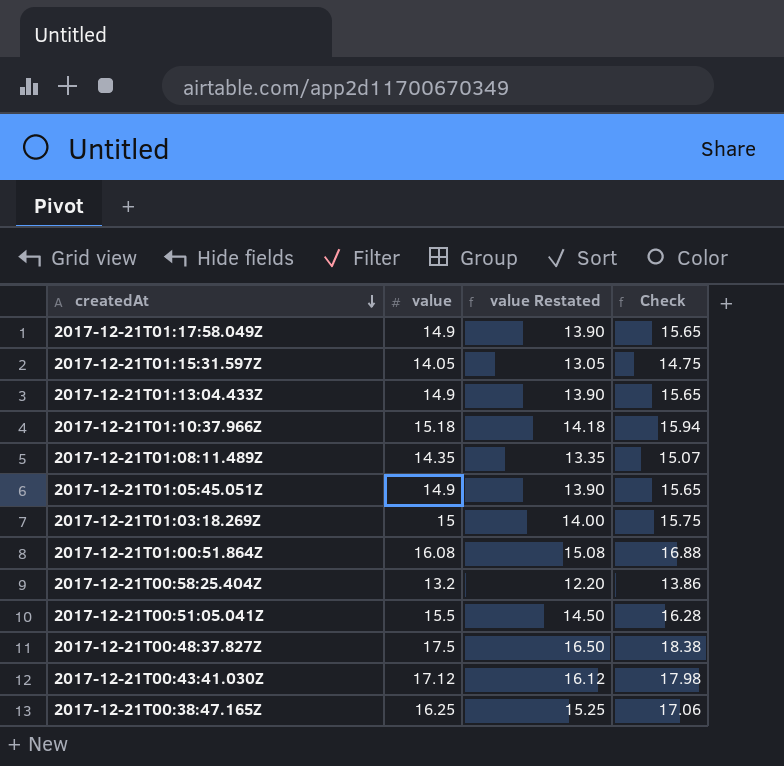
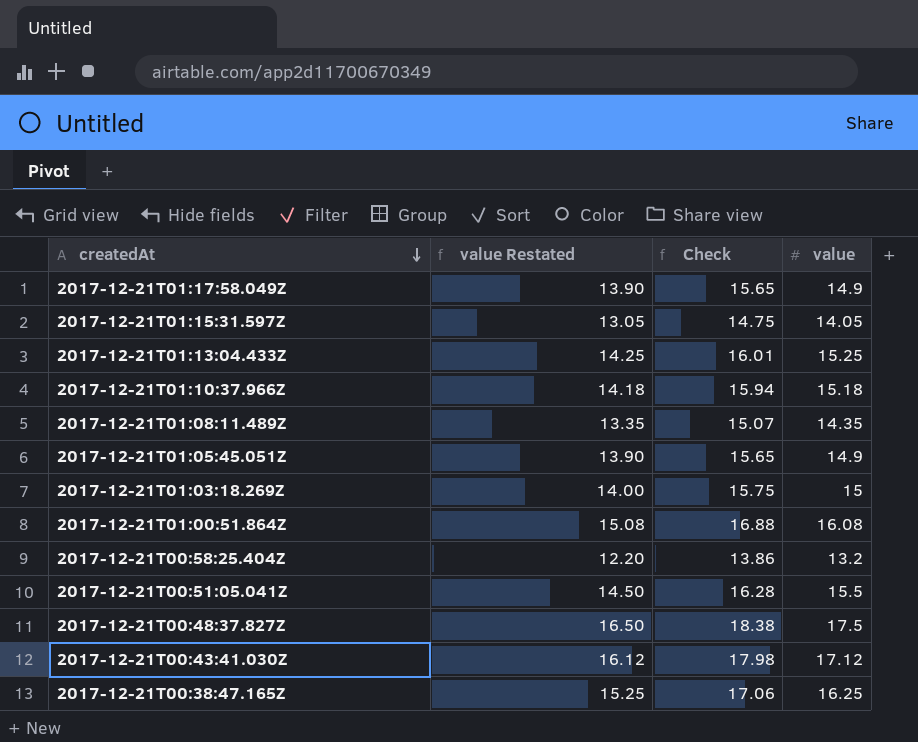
column value | position: 2 -> 4
2017-12-21T01:13:04.433Z | value Restated: 13.90 -> 14.25
2017-12-21T01:13:04.433Z | Check: 15.65 -> 16.01
2017-12-21T01:13:04.433Z | value: 14.9 -> 15.25

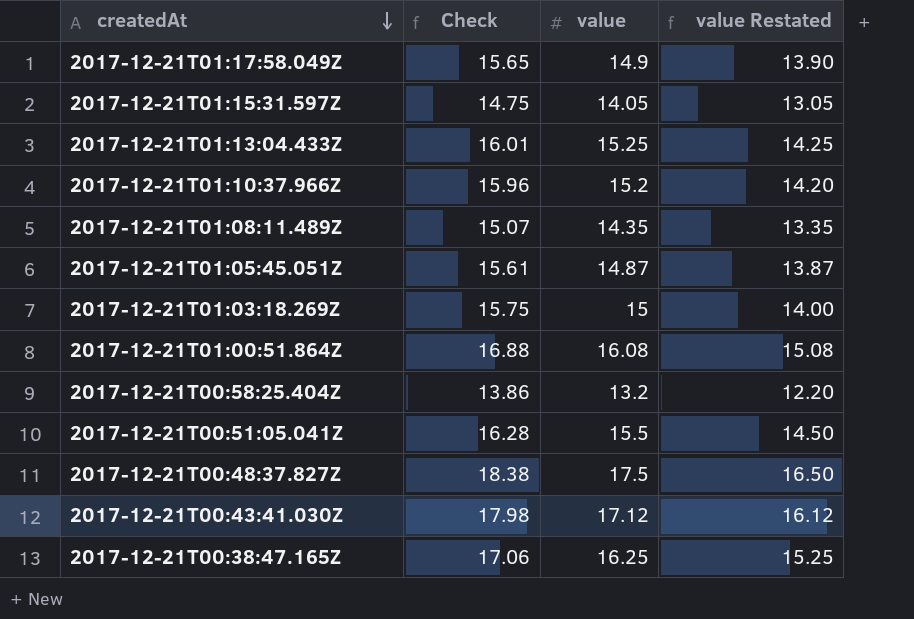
column value Restated | position: 2 -> 4
2017-12-21T01:10:37.966Z | Check: 15.94 -> 15.96
2017-12-21T01:10:37.966Z | value: 15.18 -> 15.2
2017-12-21T01:10:37.966Z | value Restated: 14.18 -> 14.20
2017-12-21T01:05:45.051Z | Check: 15.65 -> 15.61
2017-12-21T01:05:45.051Z | value: 14.9 -> 14.87
2017-12-21T01:05:45.051Z | value Restated: 13.90 -> 13.87

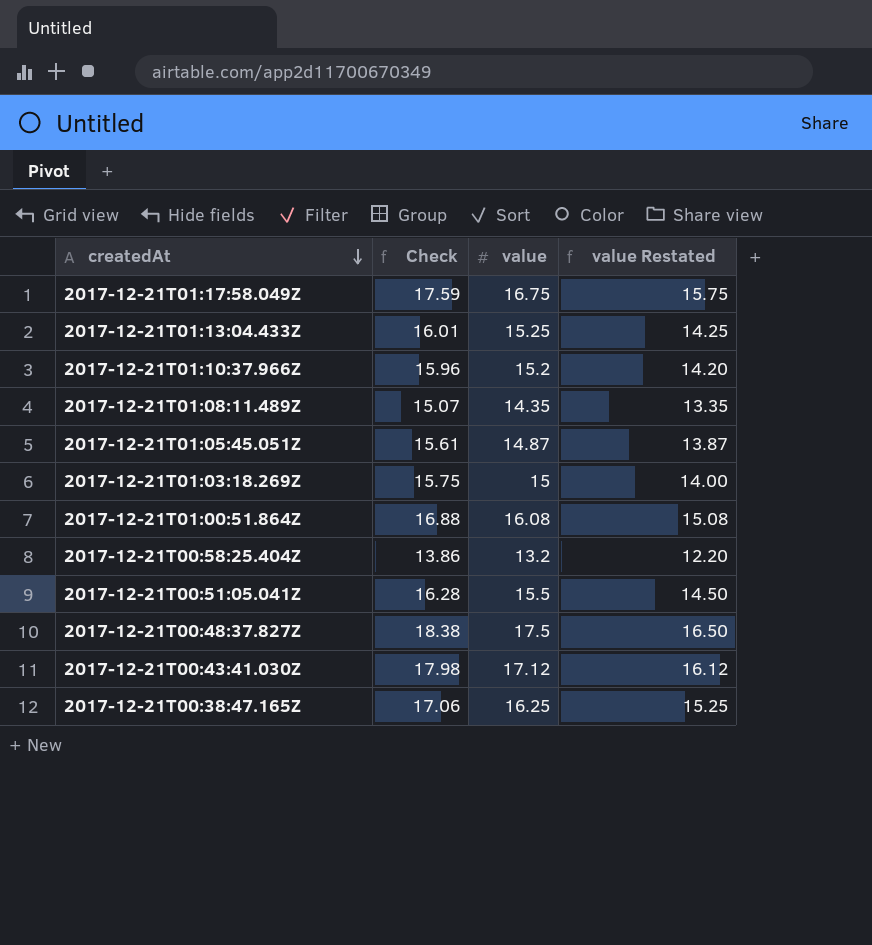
row 2017-12-21T01:15:31.597Z: 14.75 | 14.05 | 13.05 -> none
2017-12-21T01:17:58.049Z | Check: 15.65 -> 17.59
2017-12-21T01:17:58.049Z | value: 14.9 -> 16.75
2017-12-21T01:17:58.049Z | value Restated: 13.90 -> 15.75

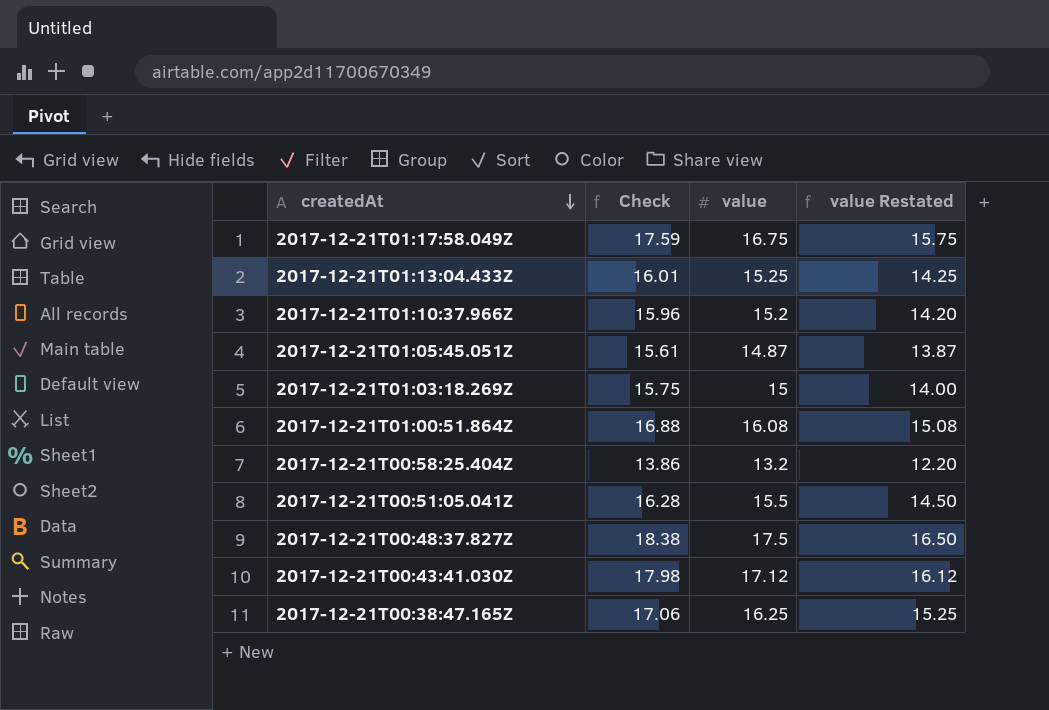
row 2017-12-21T01:08:11.489Z: 15.07 | 14.35 | 13.35 -> none

